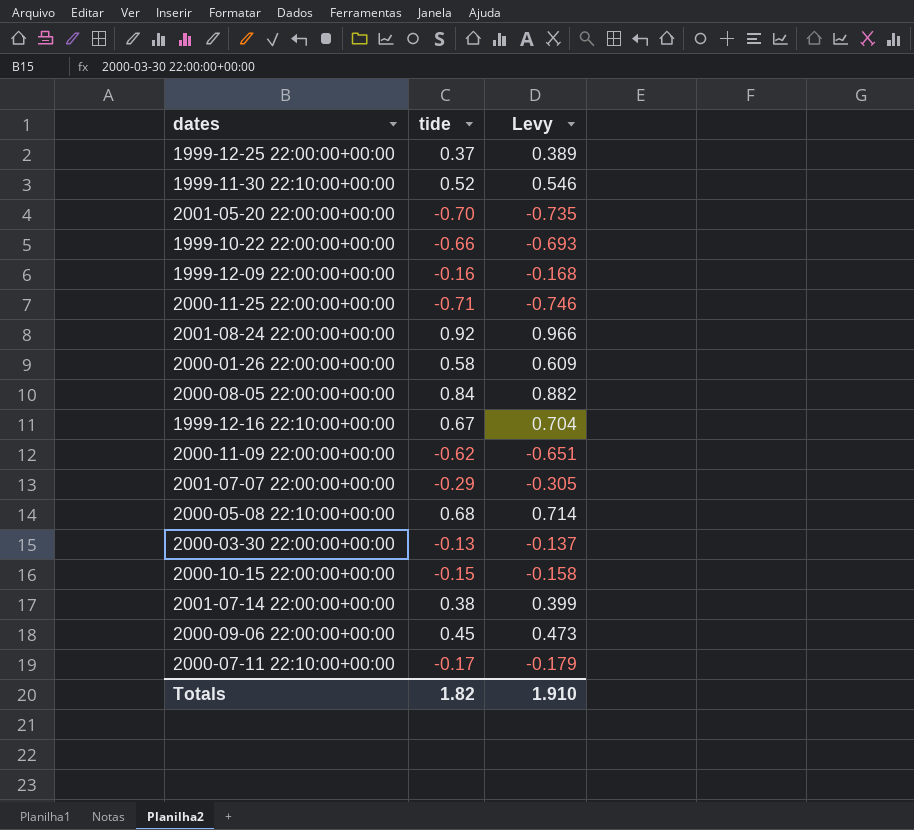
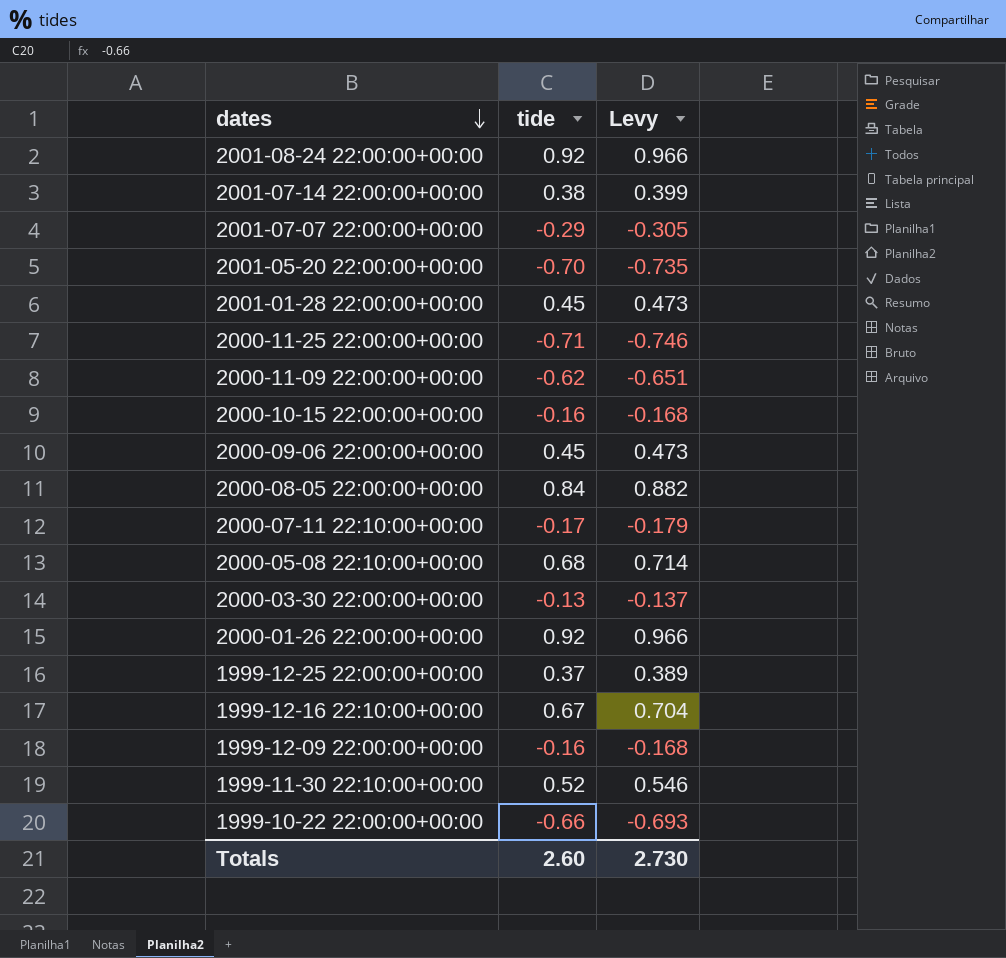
row order: none -> dates descending
row 2001-01-28 22:00:00+00:00: none -> 0.45 | 0.473
2000-10-15 22:00:00+00:00 | tide: -0.15 -> -0.16
2000-10-15 22:00:00+00:00 | Levy: -0.158 -> -0.168
2000-01-26 22:00:00+00:00 | tide: 0.58 -> 0.92
2000-01-26 22:00:00+00:00 | Levy: 0.609 -> 0.966
Totals | tide: 1.82 -> 2.60
Totals | Levy: 1.910 -> 2.730

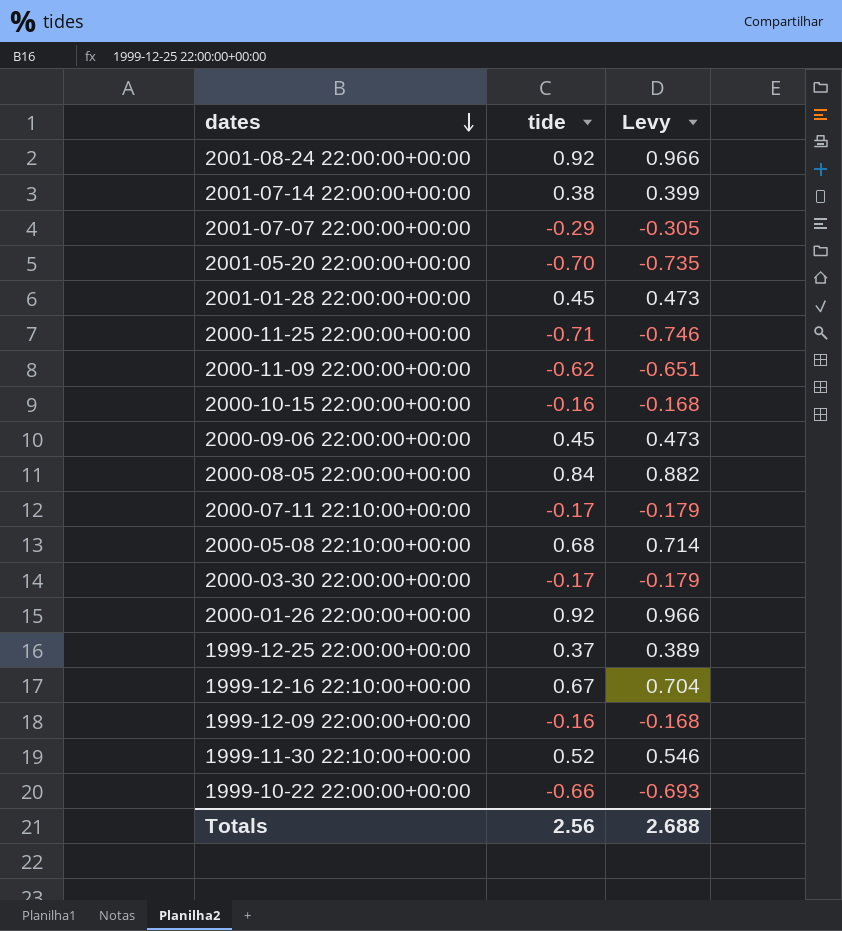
2000-03-30 22:00:00+00:00 | tide: -0.13 -> -0.17
2000-03-30 22:00:00+00:00 | Levy: -0.137 -> -0.179
Totals | tide: 2.60 -> 2.56
Totals | Levy: 2.730 -> 2.688

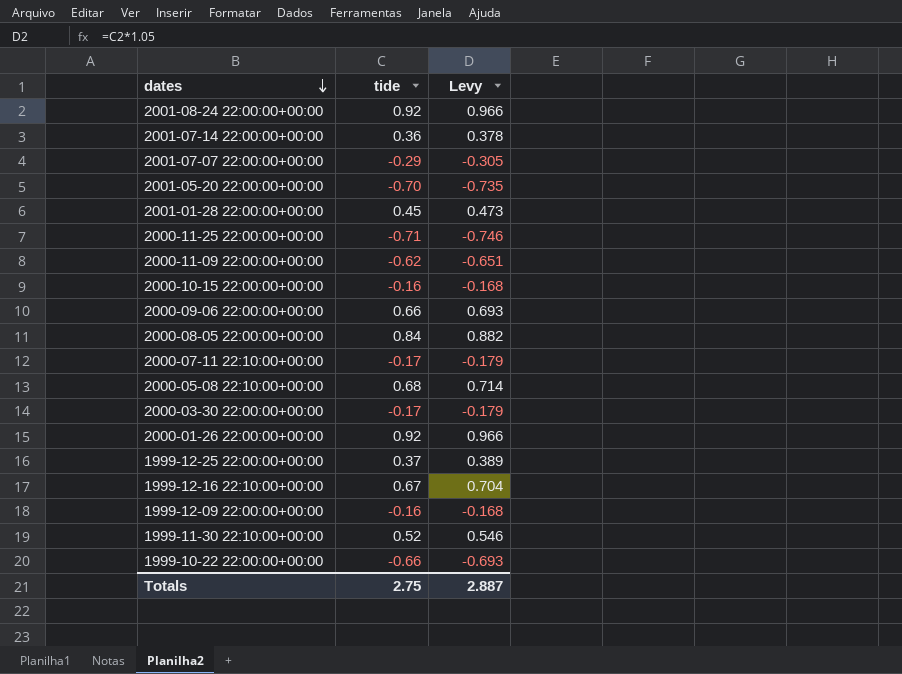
2001-07-14 22:00:00+00:00 | tide: 0.38 -> 0.36
2001-07-14 22:00:00+00:00 | Levy: 0.399 -> 0.378
2000-09-06 22:00:00+00:00 | tide: 0.45 -> 0.66
2000-09-06 22:00:00+00:00 | Levy: 0.473 -> 0.693
Totals | tide: 2.56 -> 2.75
Totals | Levy: 2.688 -> 2.887

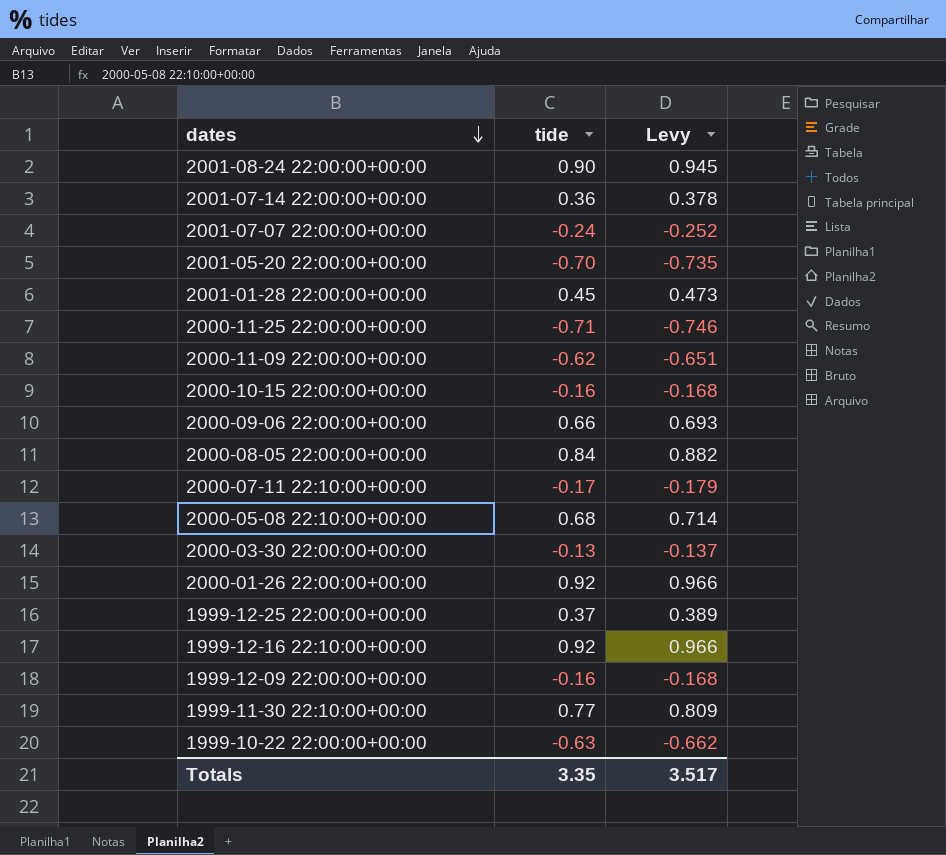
2001-08-24 22:00:00+00:00 | tide: 0.92 -> 0.90
2001-08-24 22:00:00+00:00 | Levy: 0.966 -> 0.945
2001-07-07 22:00:00+00:00 | tide: -0.29 -> -0.24
2001-07-07 22:00:00+00:00 | Levy: -0.305 -> -0.252
2000-03-30 22:00:00+00:00 | tide: -0.17 -> -0.13
2000-03-30 22:00:00+00:00 | Levy: -0.179 -> -0.137
1999-12-16 22:10:00+00:00 | tide: 0.67 -> 0.92
1999-12-16 22:10:00+00:00 | Levy: 0.704 -> 0.966
1999-11-30 22:10:00+00:00 | tide: 0.52 -> 0.77
1999-11-30 22:10:00+00:00 | Levy: 0.546 -> 0.809
1999-10-22 22:00:00+00:00 | tide: -0.66 -> -0.63
1999-10-22 22:00:00+00:00 | Levy: -0.693 -> -0.662
Totals | tide: 2.75 -> 3.35
Totals | Levy: 2.887 -> 3.517

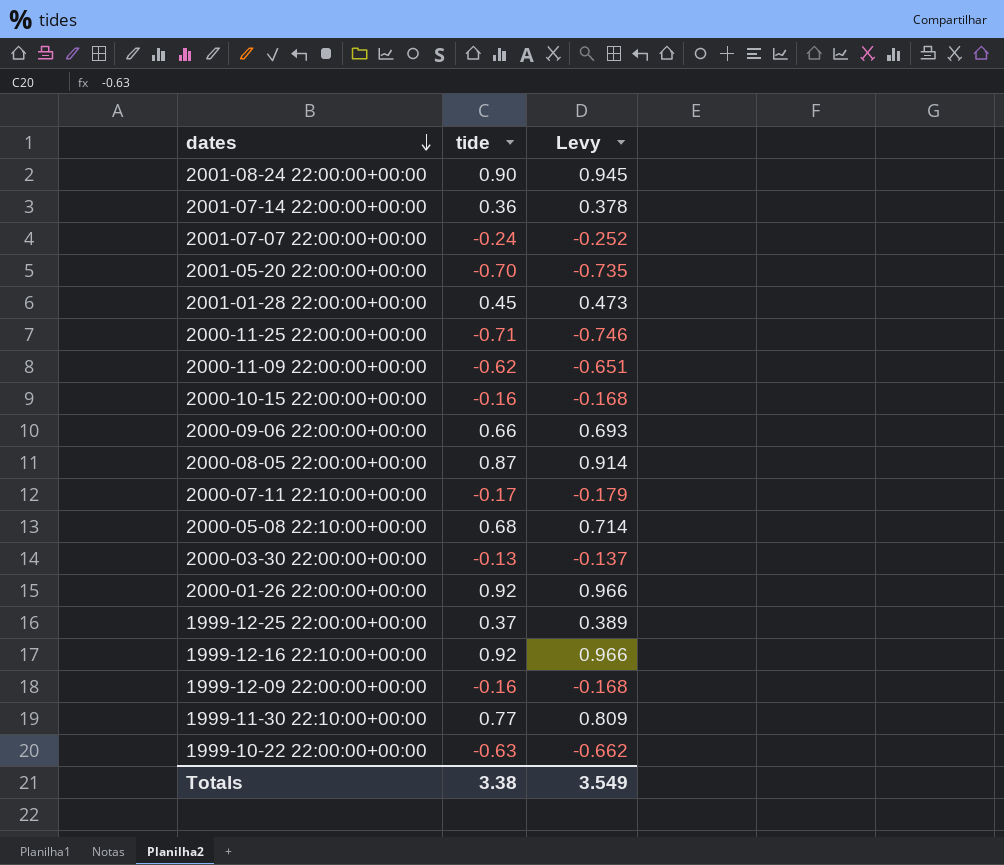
2000-08-05 22:00:00+00:00 | tide: 0.84 -> 0.87
2000-08-05 22:00:00+00:00 | Levy: 0.882 -> 0.914
Totals | tide: 3.35 -> 3.38
Totals | Levy: 3.517 -> 3.549

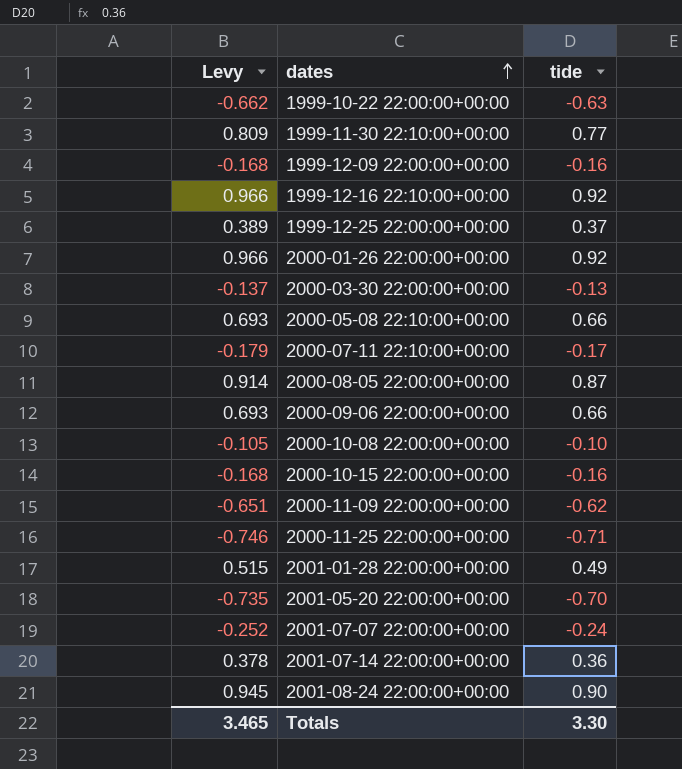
row order: dates descending -> dates ascending
column Levy | position: 3 -> 1
2000-05-08 22:10:00+00:00 | Levy: 0.714 -> 0.693
2000-05-08 22:10:00+00:00 | tide: 0.68 -> 0.66
row 2000-10-08 22:00:00+00:00: none -> -0.105 | -0.10
2001-01-28 22:00:00+00:00 | Levy: 0.473 -> 0.515
2001-01-28 22:00:00+00:00 | tide: 0.45 -> 0.49
Totals | Levy: 3.549 -> 3.465
Totals | tide: 3.38 -> 3.30

